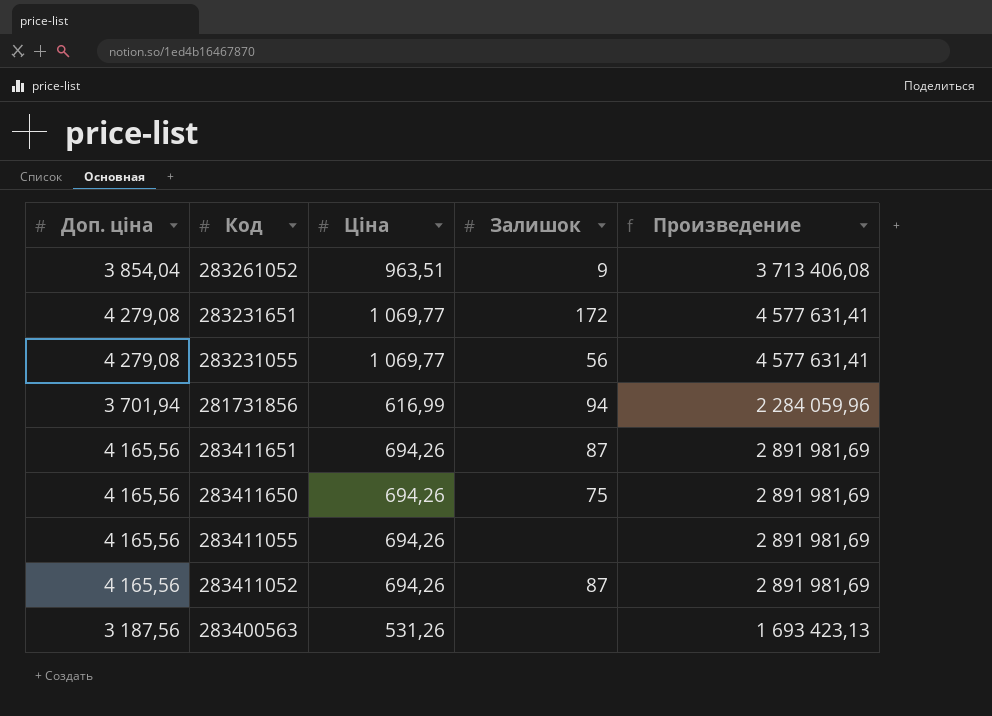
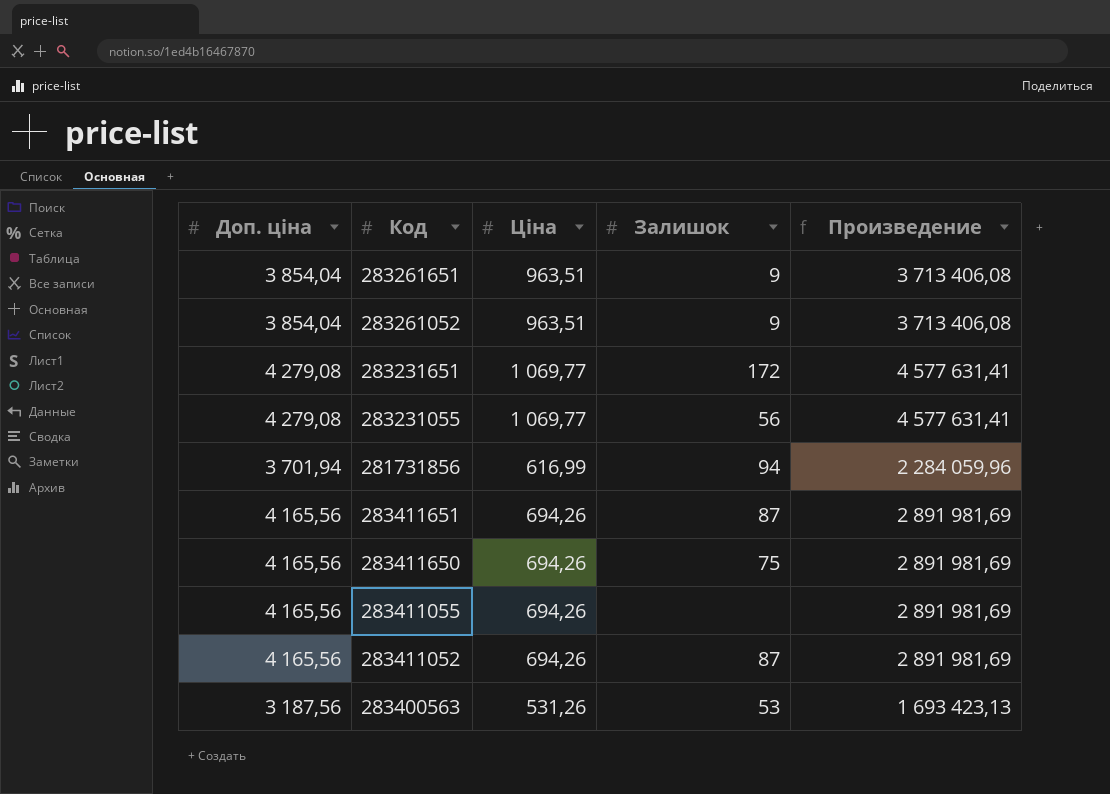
row 283261651: none -> 3 854,04 | 963,51 | 9 | 3 713 406,08
283400563 | Залишок: none -> 53

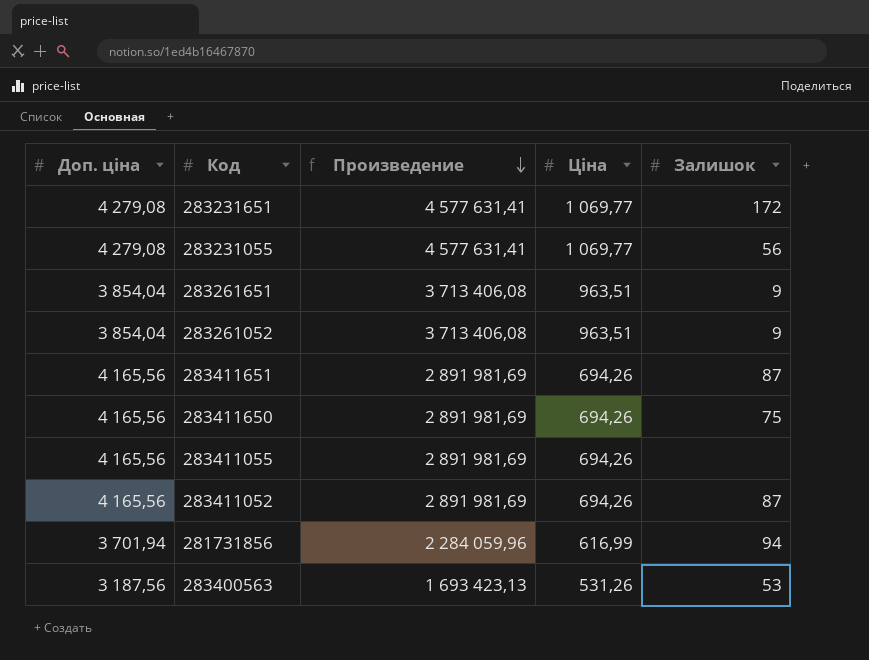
row order: none -> Произведение descending
column Произведение | position: 5 -> 3

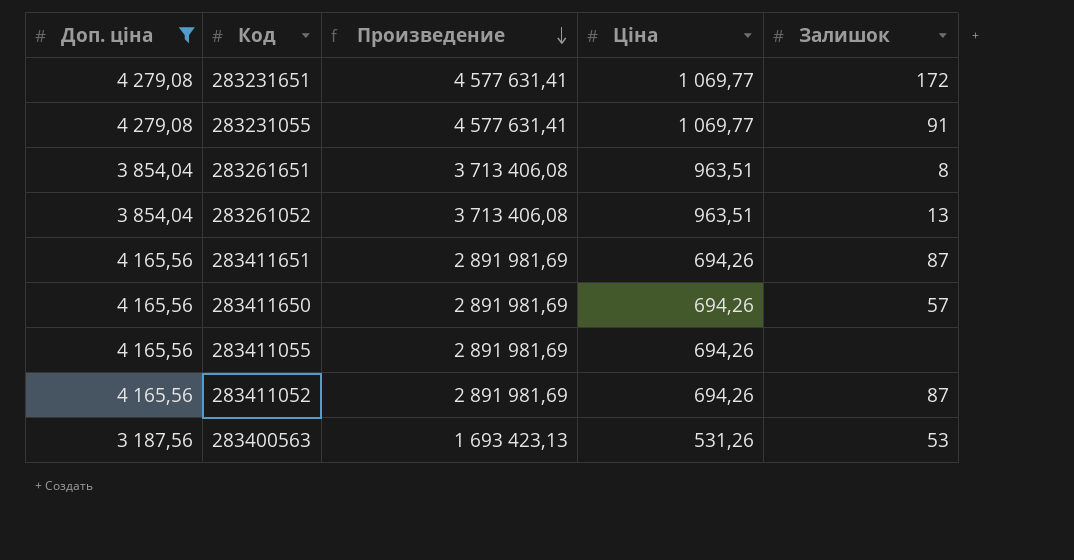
filter: none -> Доп. ціна != 3 701,94
283231055 | Залишок: 56 -> 91
283261651 | Залишок: 9 -> 8
283261052 | Залишок: 9 -> 13
283411650 | Залишок: 75 -> 57

